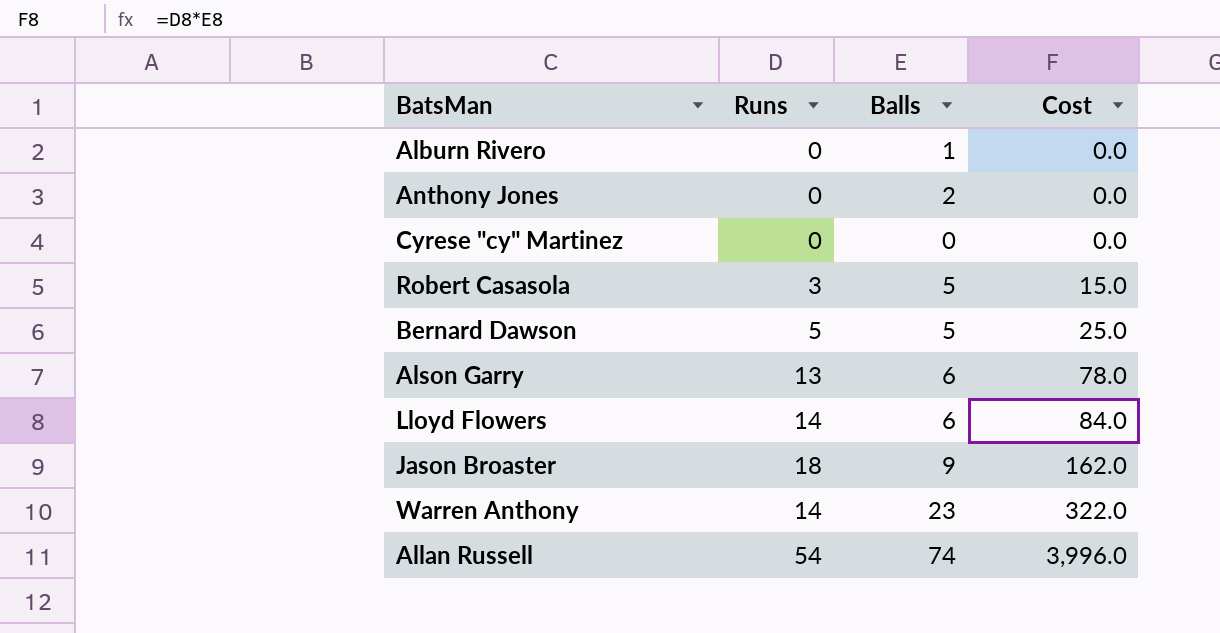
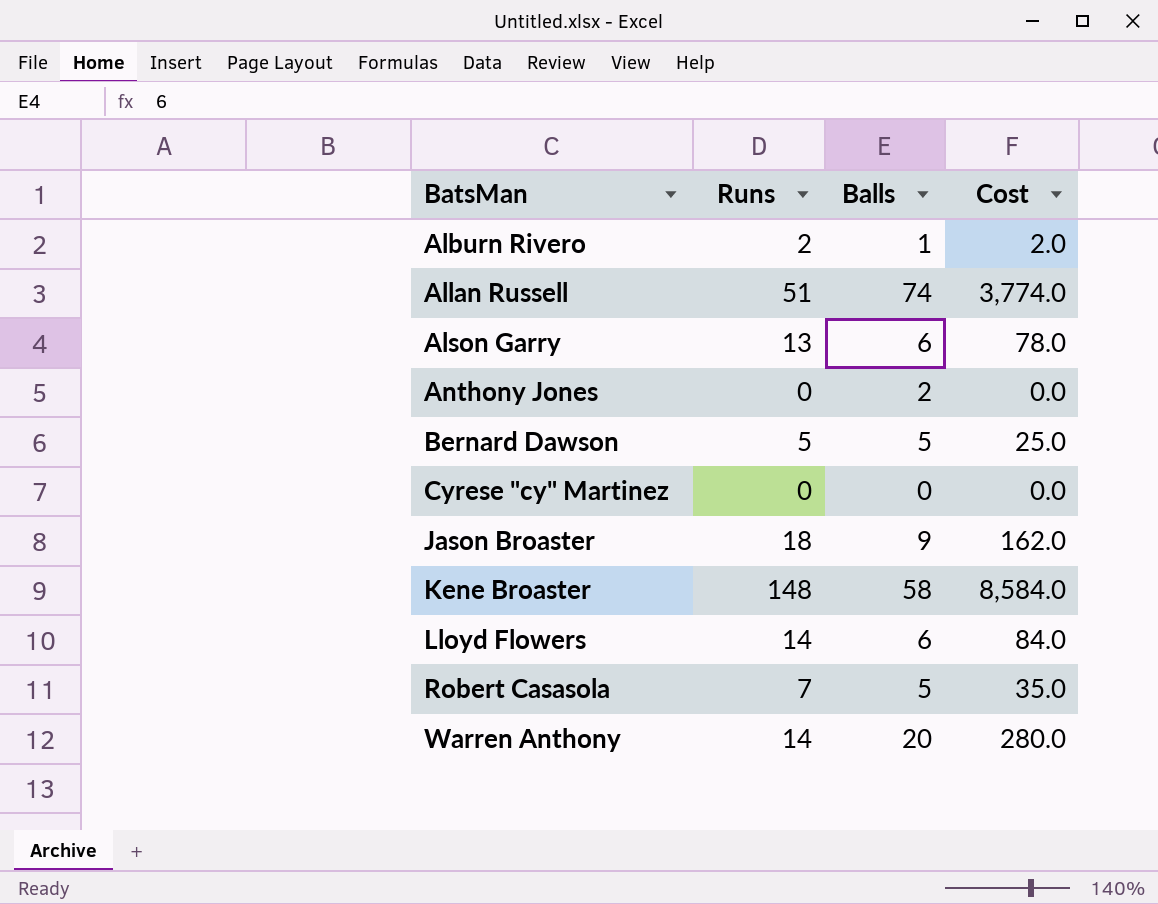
row order: Cost ascending -> BatsMan ascending
Alburn Rivero | Runs: 0 -> 2
Alburn Rivero | Cost: 0.0 -> 2.0
Allan Russell | Runs: 54 -> 51
Allan Russell | Cost: 3,996.0 -> 3,774.0
row Kene Broaster: none -> 148 | 58 | 8,584.0
Robert Casasola | Runs: 3 -> 7
Robert Casasola | Cost: 15.0 -> 35.0
Warren Anthony | Balls: 23 -> 20
Warren Anthony | Cost: 322.0 -> 280.0

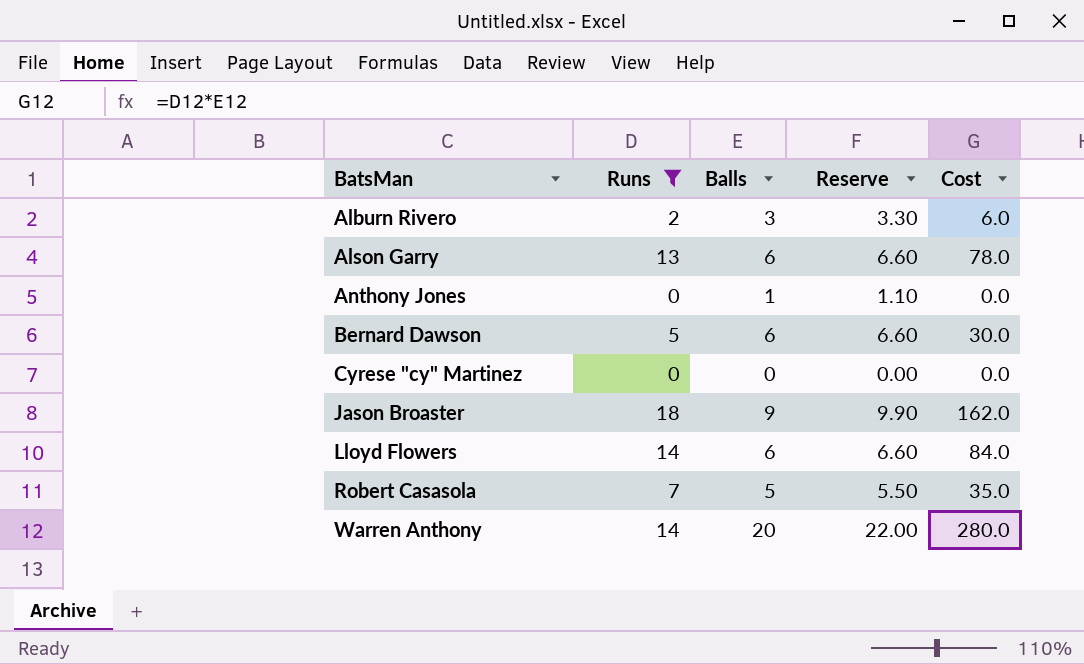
filter: none -> Runs <= 18
column Reserve | formula: none -> [Balls] * 1.1
Alburn Rivero | Balls: 1 -> 3
Alburn Rivero | Cost: 2.0 -> 6.0
Anthony Jones | Balls: 2 -> 1
Bernard Dawson | Balls: 5 -> 6
Bernard Dawson | Cost: 25.0 -> 30.0

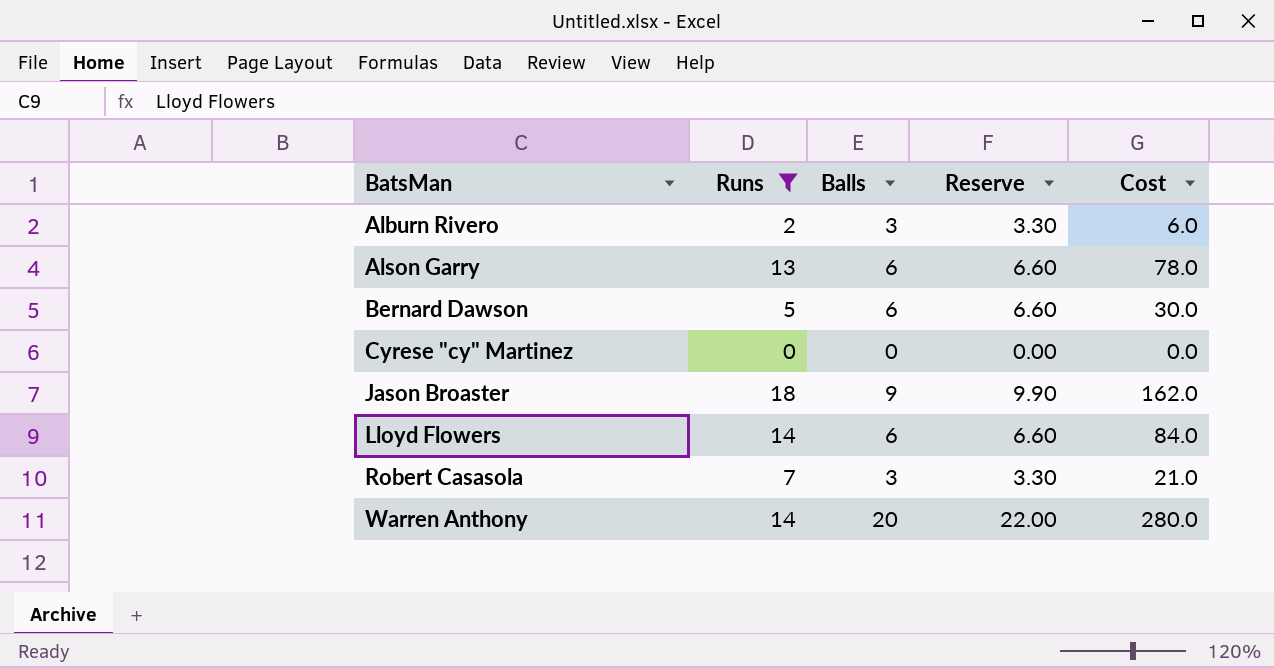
row Anthony Jones: 0 | 1 | 1.10 | 0.0 -> none
Robert Casasola | Balls: 5 -> 3
Robert Casasola | Reserve: 5.50 -> 3.30
Robert Casasola | Cost: 35.0 -> 21.0

